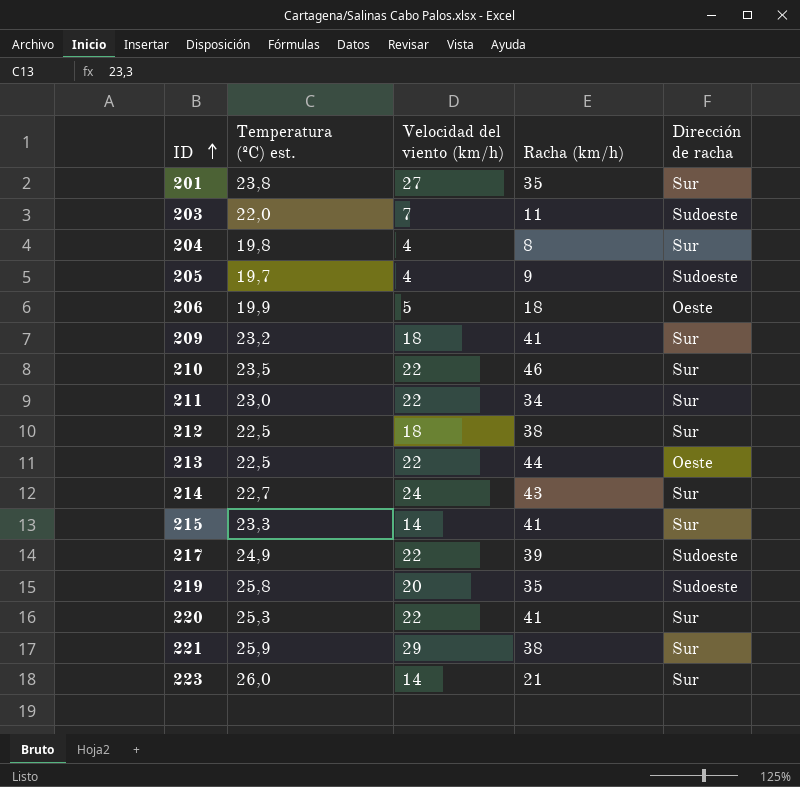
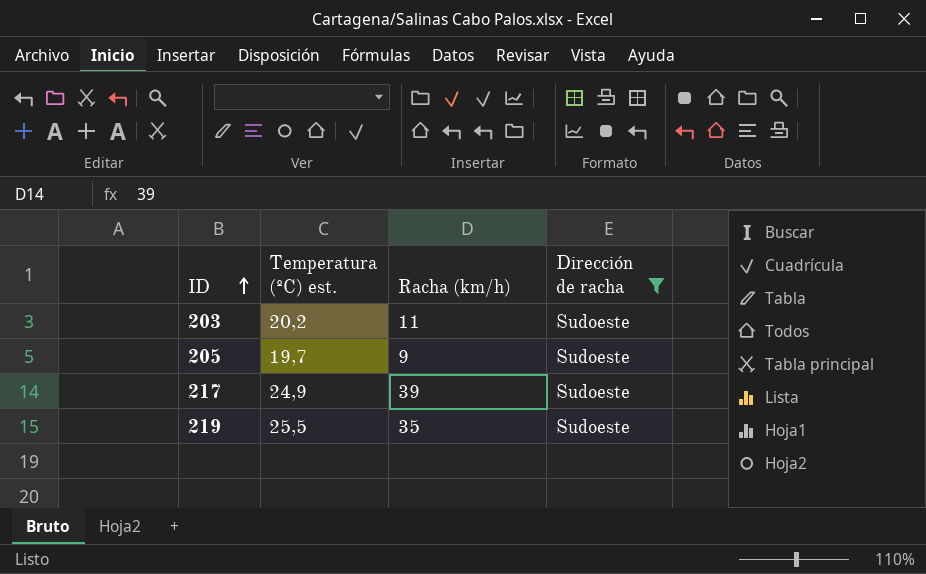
filter: none -> Dirección de racha = Sudoeste
column Velocidad del viento (km/h) | position: 3 -> none
203 | Temperatura (ºC) est.: 22,0 -> 20,2
219 | Temperatura (ºC) est.: 25,8 -> 25,5

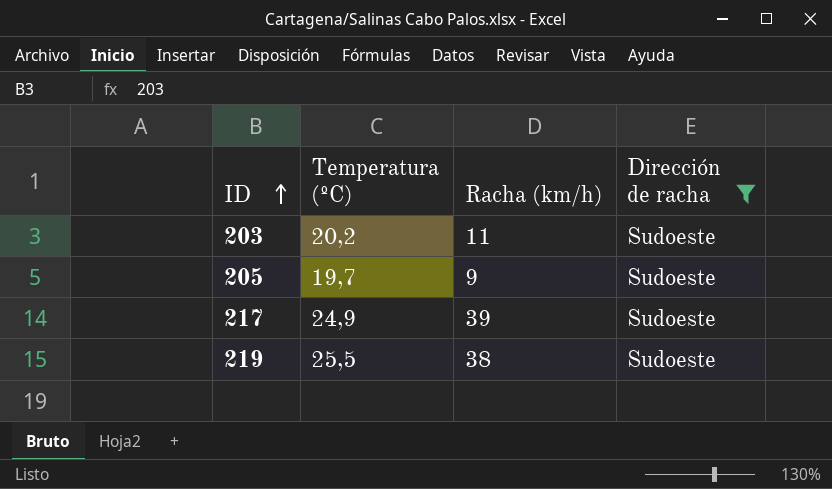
column name: Temperatura (ºC) est. -> Temperatura (ºC)
219 | Racha (km/h): 35 -> 38

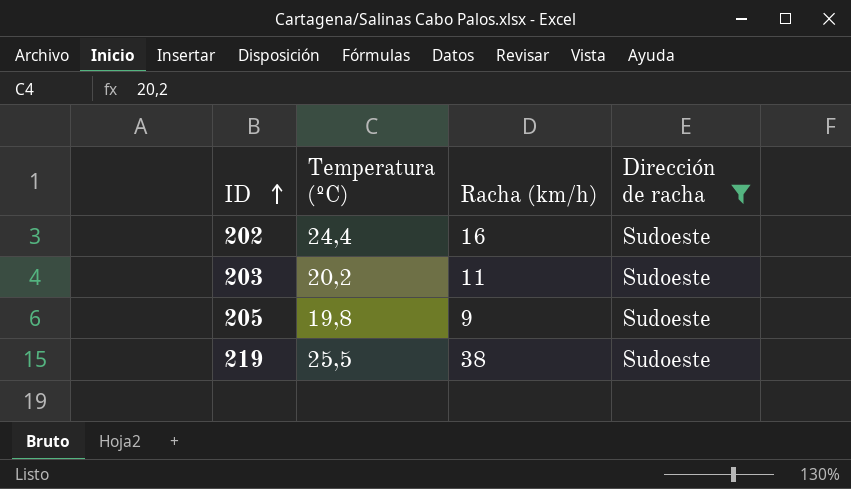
row 217: 24,9 | 39 | Sudoeste -> none
row 202: none -> 24,4 | 16 | Sudoeste
205 | Temperatura (ºC): 19,7 -> 19,8

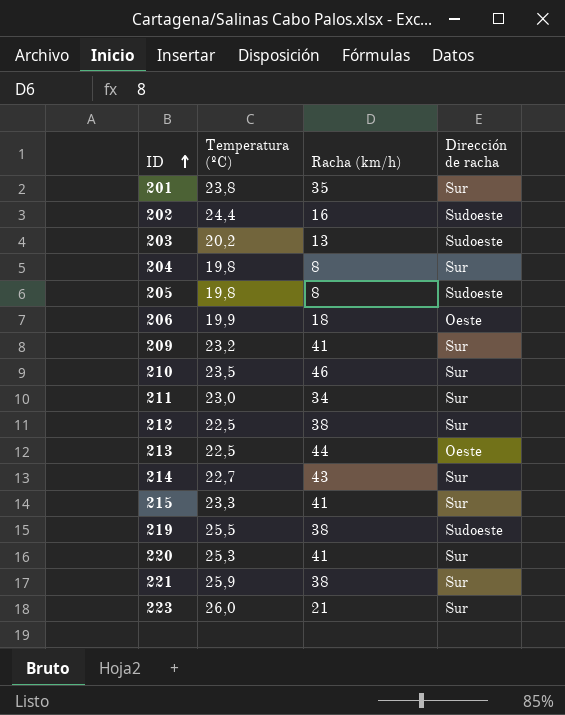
filter: Dirección de racha = Sudoeste -> none
203 | Racha (km/h): 11 -> 13
205 | Racha (km/h): 9 -> 8

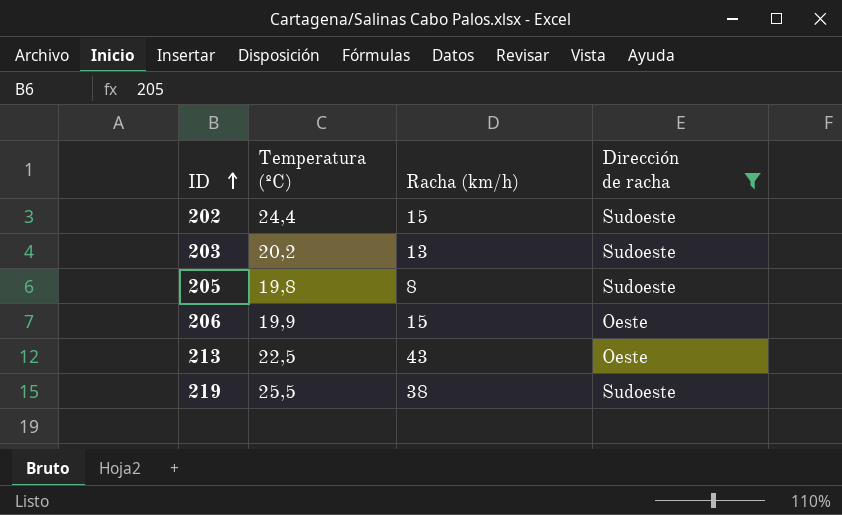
filter: none -> Dirección de racha != Sur
202 | Racha (km/h): 16 -> 15
206 | Racha (km/h): 18 -> 15
213 | Racha (km/h): 44 -> 43

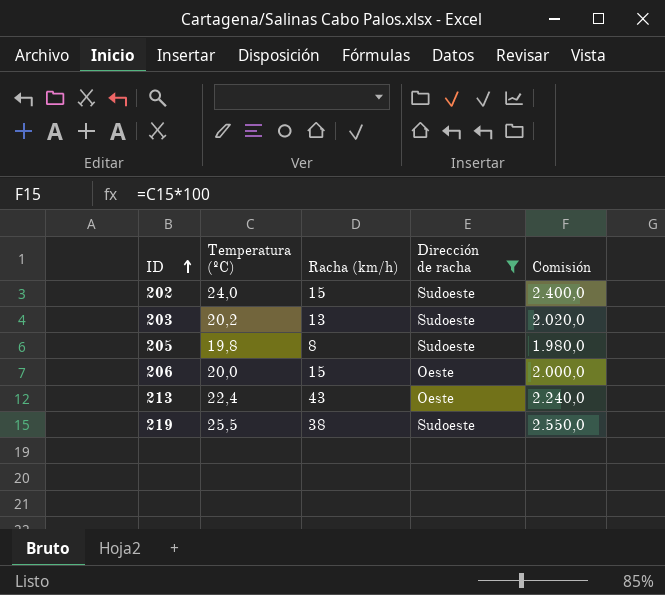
column Comisión | formula: none -> [Temperatura (ºC)] * 100
202 | Temperatura (ºC): 24,4 -> 24,0
206 | Temperatura (ºC): 19,9 -> 20,0
213 | Temperatura (ºC): 22,5 -> 22,4

